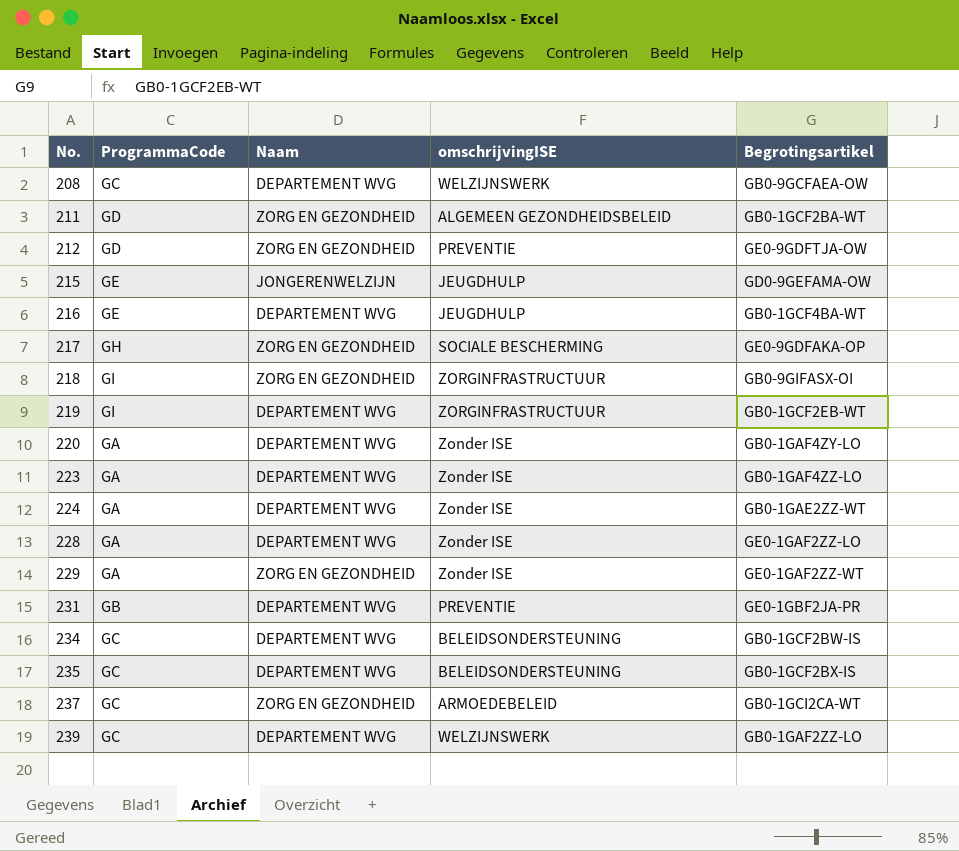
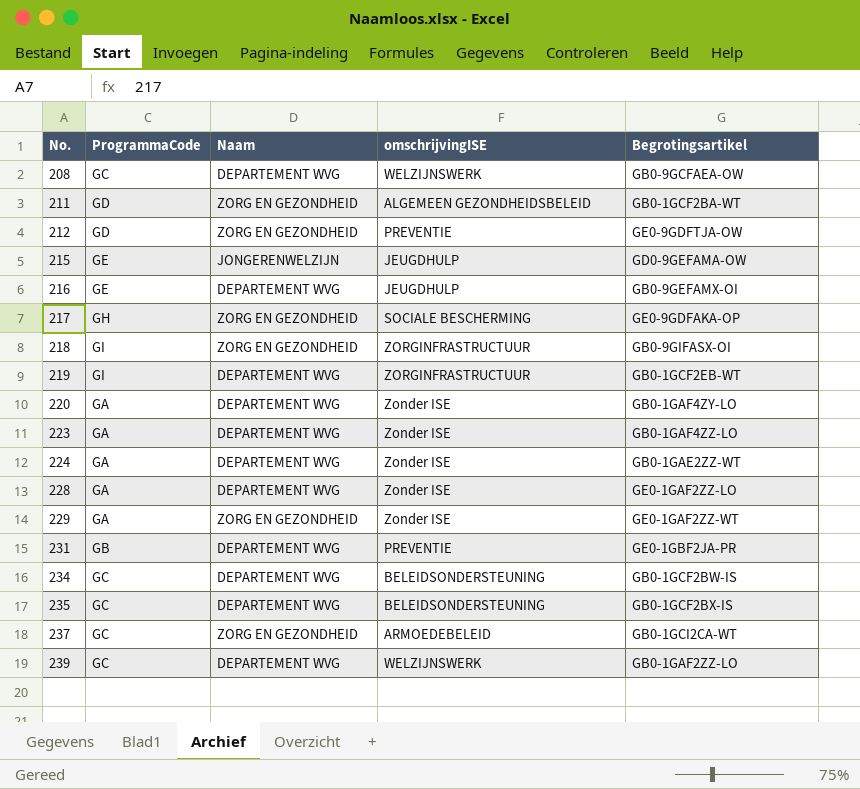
216 | Begrotingsartikel: GB0-1GCF4BA-WT -> GB0-9GEFAMX-OI

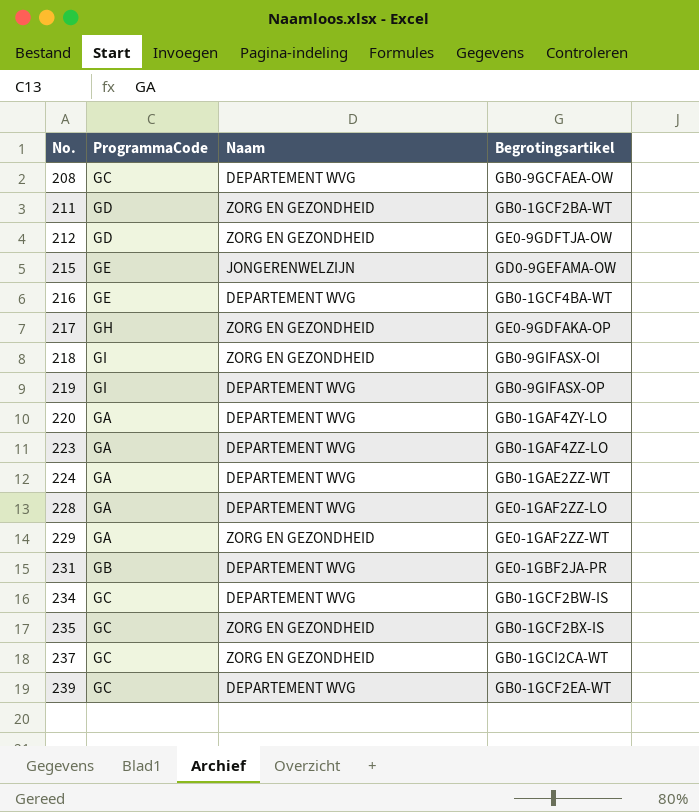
column omschrijvingISE | position: 4 -> none
216 | Begrotingsartikel: GB0-9GEFAMX-OI -> GB0-1GCF4BA-WT
219 | Begrotingsartikel: GB0-1GCF2EB-WT -> GB0-9GIFASX-OP
235 | Naam: DEPARTEMENT WVG -> ZORG EN GEZONDHEID
239 | Begrotingsartikel: GB0-1GAF2ZZ-LO -> GB0-1GCF2EA-WT

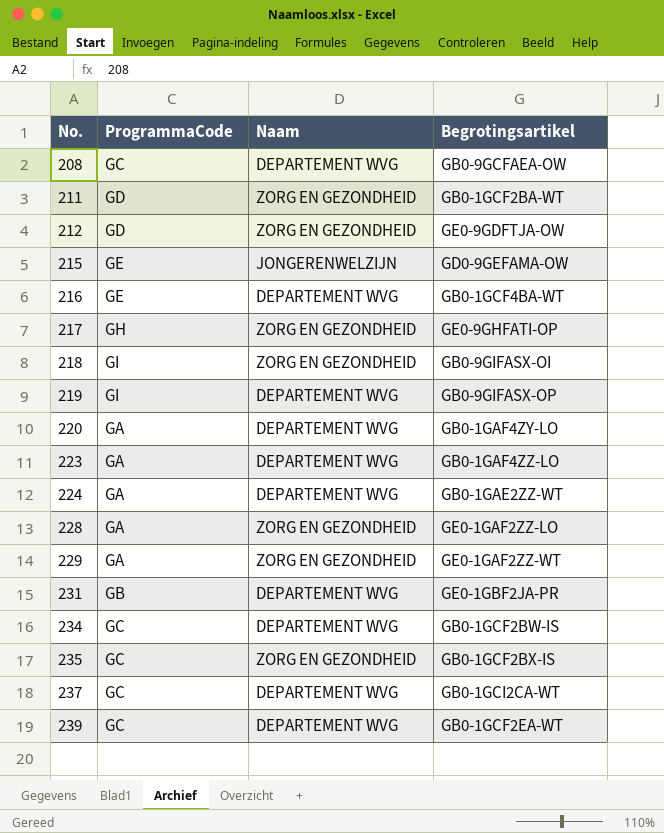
217 | Begrotingsartikel: GE0-9GDFAKA-OP -> GE0-9GHFATI-OP
228 | Naam: DEPARTEMENT WVG -> ZORG EN GEZONDHEID
237 | Naam: ZORG EN GEZONDHEID -> DEPARTEMENT WVG

